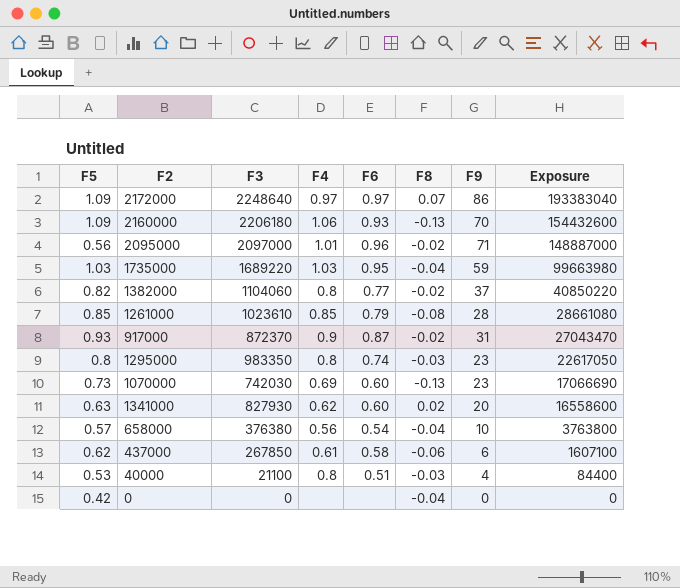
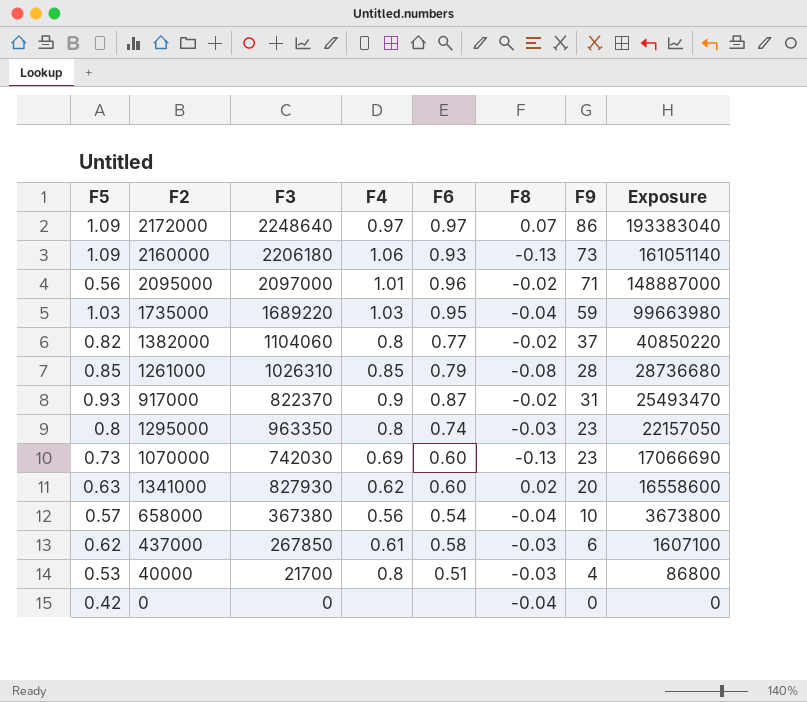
2160000 | F9: 70 -> 73
2160000 | Exposure: 154432600 -> 161051140
1261000 | F3: 1023610 -> 1026310
1261000 | Exposure: 28661080 -> 28736680
917000 | F3: 872370 -> 822370
917000 | Exposure: 27043470 -> 25493470
1295000 | F3: 983350 -> 963350
1295000 | Exposure: 22617050 -> 22157050
658000 | F3: 376380 -> 367380
658000 | Exposure: 3763800 -> 3673800
437000 | F8: -0.06 -> -0.03
40000 | F3: 21100 -> 21700
40000 | Exposure: 84400 -> 86800

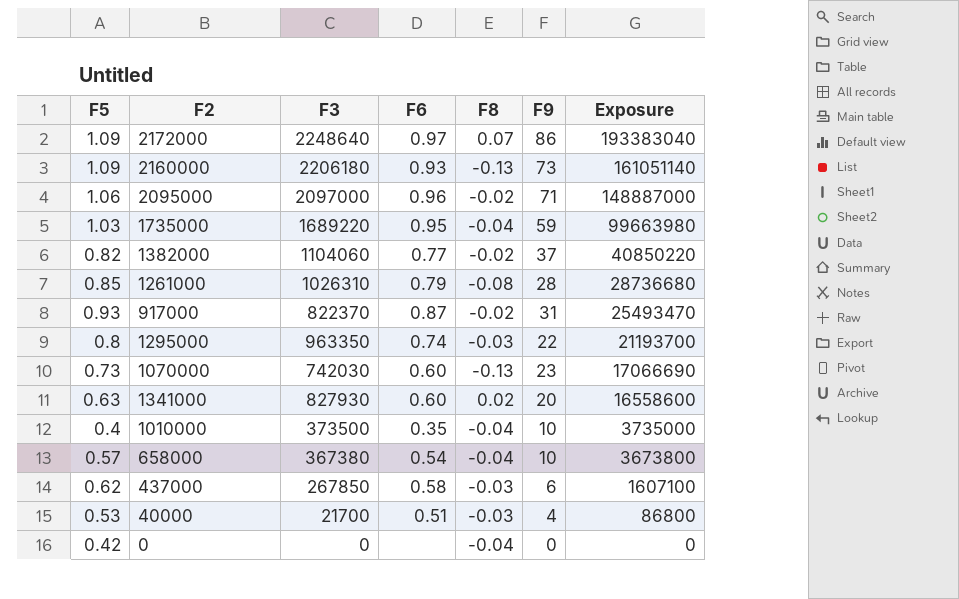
column F4 | position: 4 -> none
2095000 | F5: 0.56 -> 1.06
1295000 | F9: 23 -> 22
1295000 | Exposure: 22157050 -> 21193700
row 1010000: none -> 0.4 | 373500 | 0.35 | -0.04 | 10 | 3735000

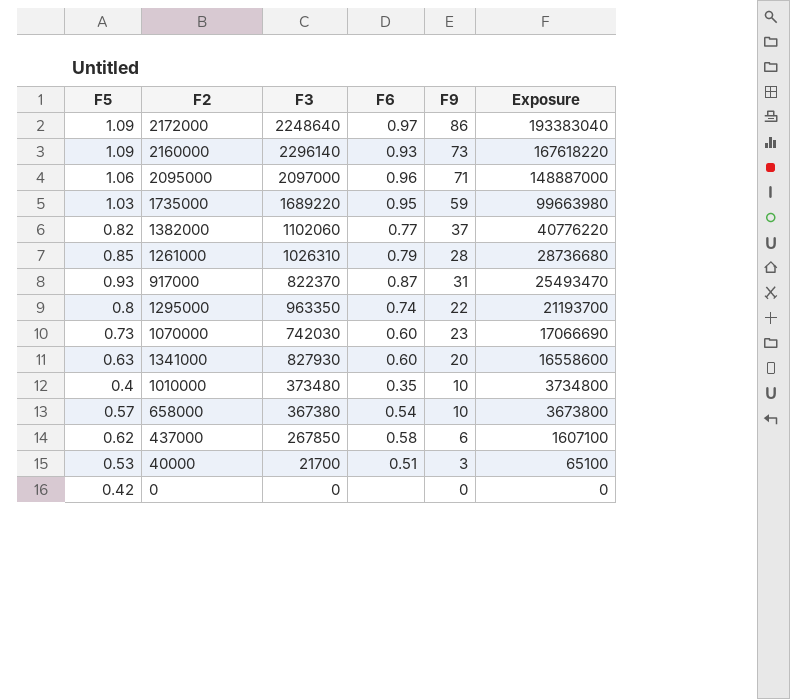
column F8 | position: 5 -> none
2160000 | F3: 2206180 -> 2296140
2160000 | Exposure: 161051140 -> 167618220
1382000 | F3: 1104060 -> 1102060
1382000 | Exposure: 40850220 -> 40776220
1010000 | F3: 373500 -> 373480
1010000 | Exposure: 3735000 -> 3734800
40000 | F9: 4 -> 3
40000 | Exposure: 86800 -> 65100

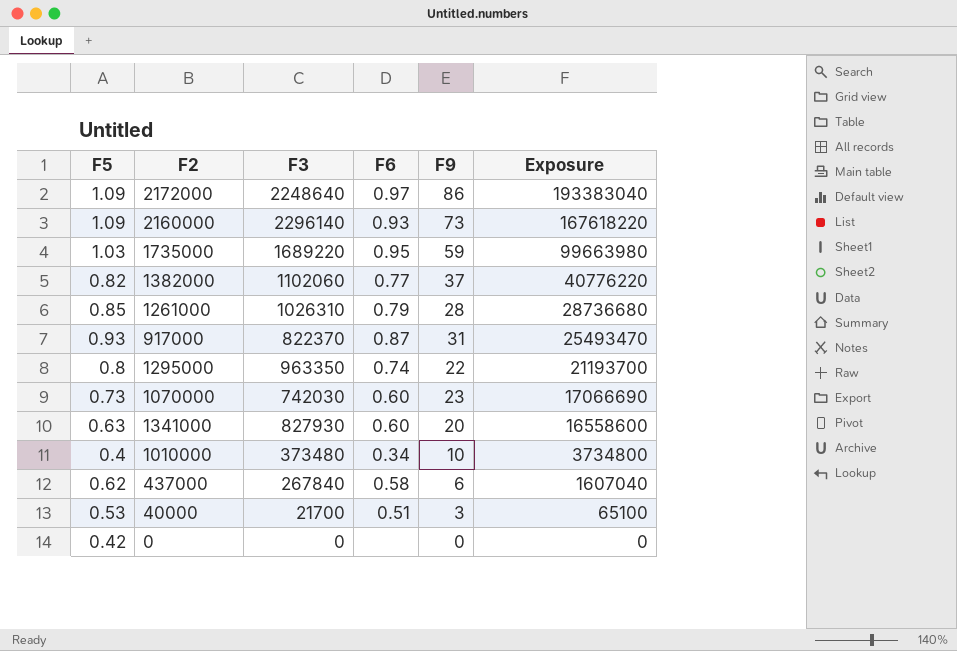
row 2095000: 1.06 | 2097000 | 0.96 | 71 | 148887000 -> none
row 658000: 0.57 | 367380 | 0.54 | 10 | 3673800 -> none
1010000 | F6: 0.35 -> 0.34
437000 | F3: 267850 -> 267840
437000 | Exposure: 1607100 -> 1607040

